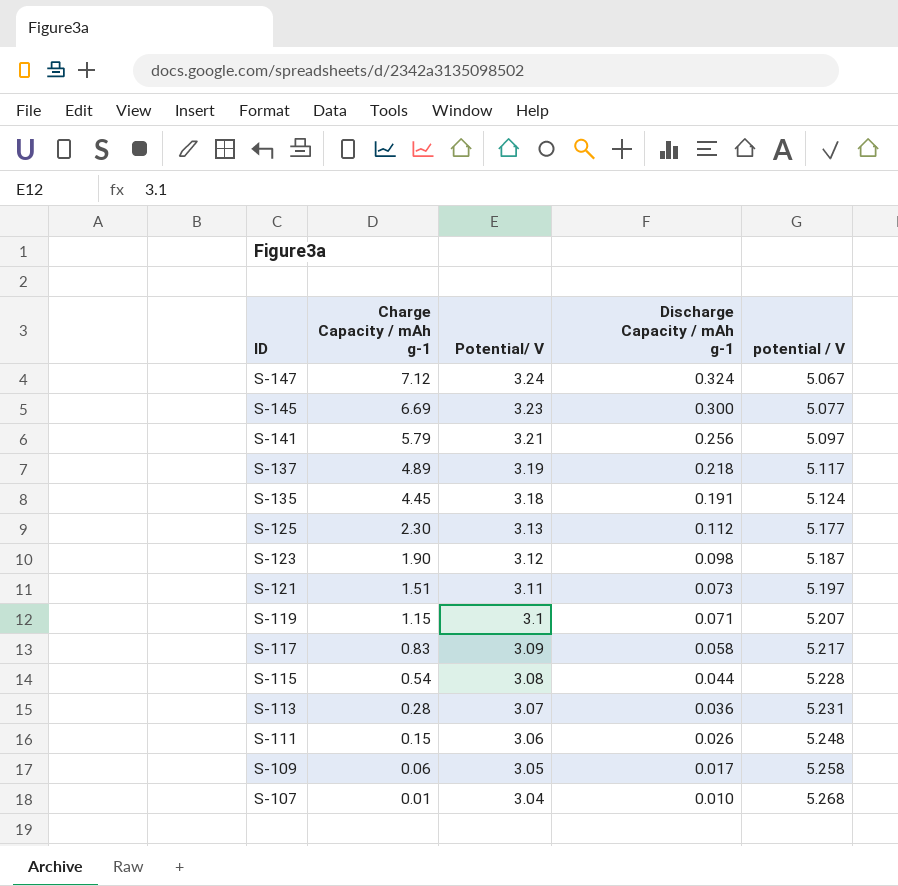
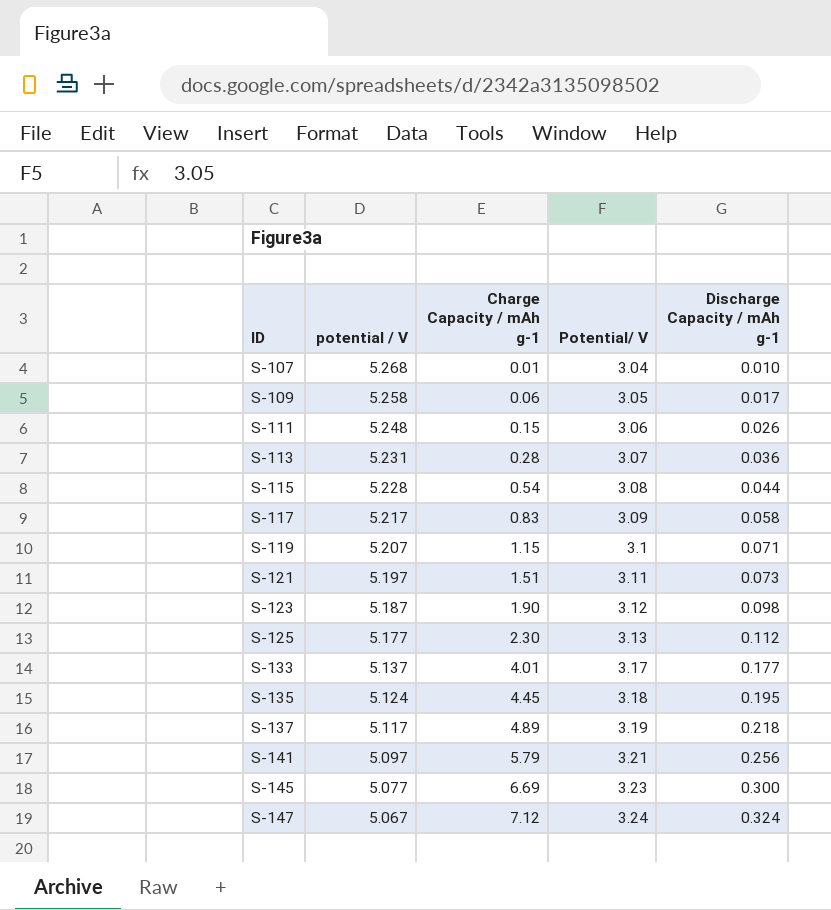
row order: ID descending -> ID ascending
column potential / V | position: 5 -> 2
row S-133: none -> 5.137 | 4.01 | 3.17 | 0.177
S-135 | Discharge Capacity / mAh g-1: 0.191 -> 0.195

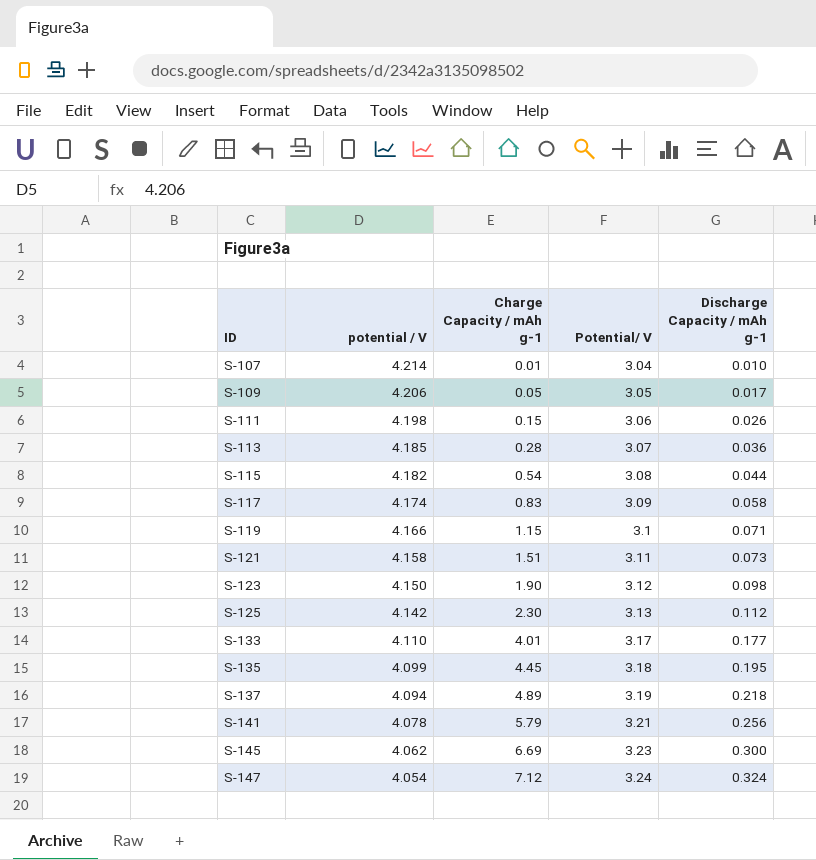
S-107 | potential / V: 5.268 -> 4.214
S-109 | potential / V: 5.258 -> 4.206
S-109 | Charge Capacity / mAh g-1: 0.06 -> 0.05
S-111 | potential / V: 5.248 -> 4.198
S-113 | potential / V: 5.231 -> 4.185
S-115 | potential / V: 5.228 -> 4.182
S-117 | potential / V: 5.217 -> 4.174
S-119 | potential / V: 5.207 -> 4.166
S-121 | potential / V: 5.197 -> 4.158
S-123 | potential / V: 5.187 -> 4.150
S-125 | potential / V: 5.177 -> 4.142
S-133 | potential / V: 5.137 -> 4.110
S-135 | potential / V: 5.124 -> 4.099
S-137 | potential / V: 5.117 -> 4.094
S-141 | potential / V: 5.097 -> 4.078
S-145 | potential / V: 5.077 -> 4.062
S-147 | potential / V: 5.067 -> 4.054

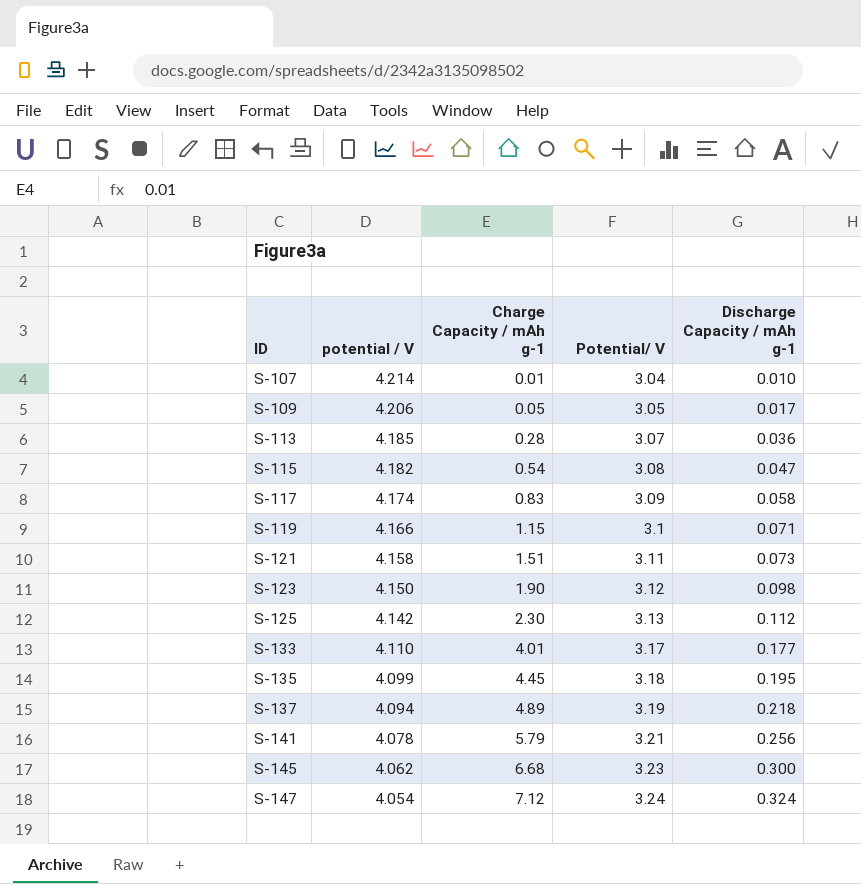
row S-111: 4.198 | 0.15 | 3.06 | 0.026 -> none
S-115 | Discharge Capacity / mAh g-1: 0.044 -> 0.047
S-145 | Charge Capacity / mAh g-1: 6.69 -> 6.68

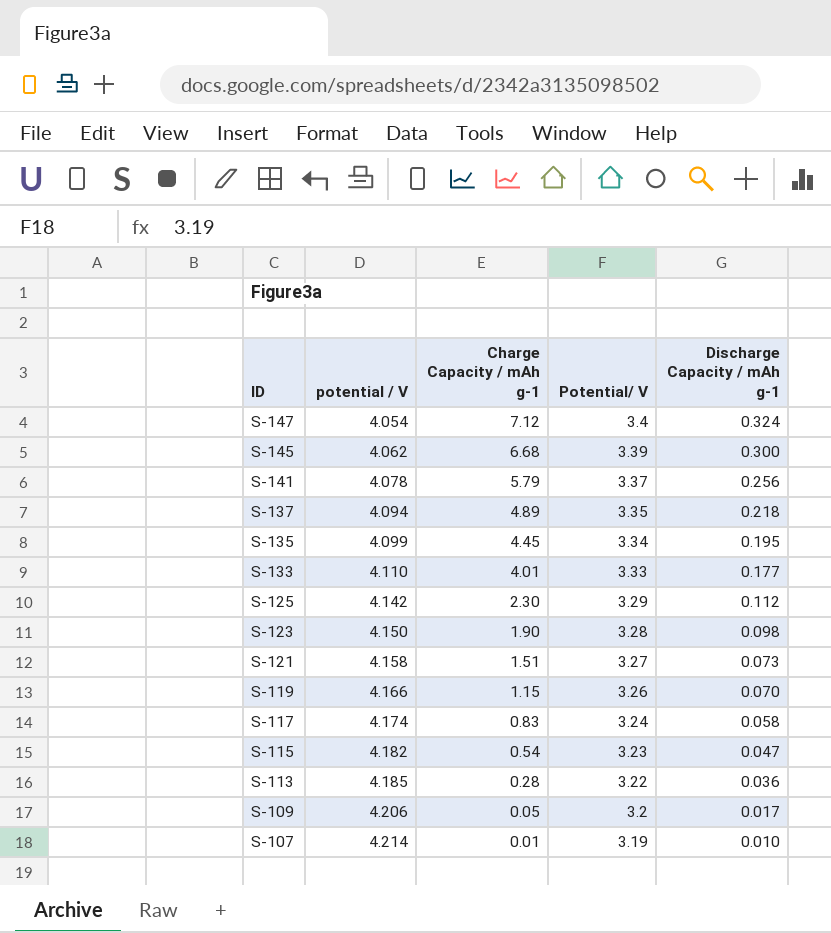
row order: ID ascending -> ID descending
S-147 | Potential/ V: 3.24 -> 3.4
S-145 | Potential/ V: 3.23 -> 3.39
S-141 | Potential/ V: 3.21 -> 3.37
S-137 | Potential/ V: 3.19 -> 3.35
S-135 | Potential/ V: 3.18 -> 3.34
S-133 | Potential/ V: 3.17 -> 3.33
S-125 | Potential/ V: 3.13 -> 3.29
S-123 | Potential/ V: 3.12 -> 3.28
S-121 | Potential/ V: 3.11 -> 3.27
S-119 | Potential/ V: 3.1 -> 3.26
S-119 | Discharge Capacity / mAh g-1: 0.071 -> 0.070
S-117 | Potential/ V: 3.09 -> 3.24
S-115 | Potential/ V: 3.08 -> 3.23
S-113 | Potential/ V: 3.07 -> 3.22
S-109 | Potential/ V: 3.05 -> 3.2
S-107 | Potential/ V: 3.04 -> 3.19

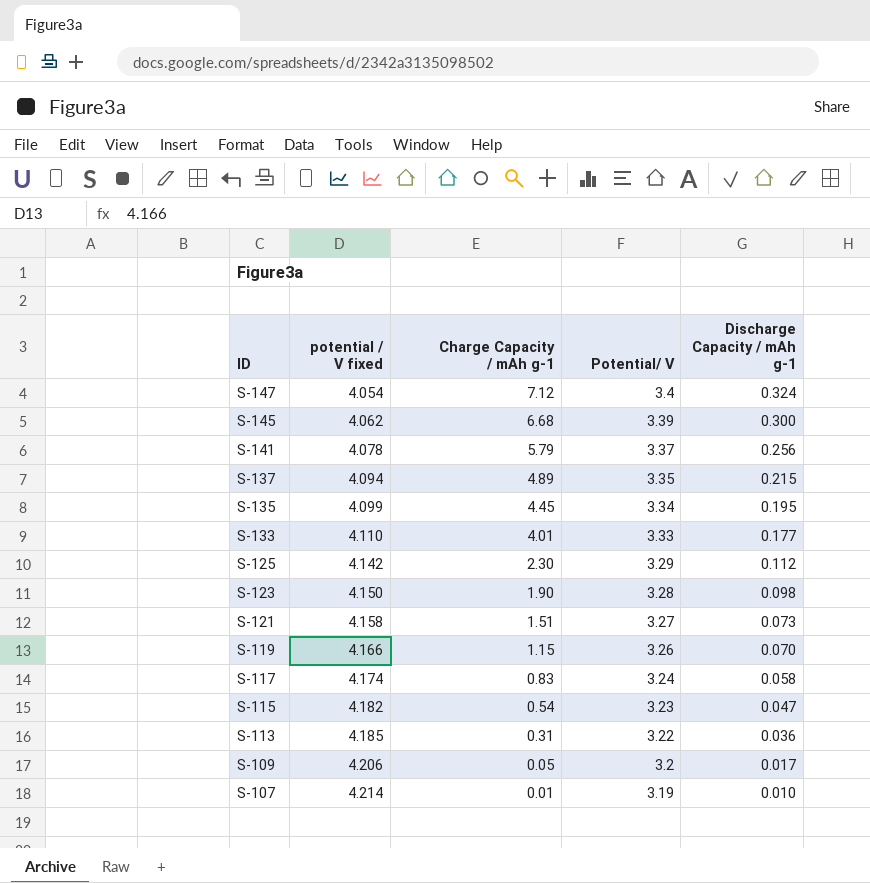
column name: potential / V -> potential / V fixed
S-137 | Discharge Capacity / mAh g-1: 0.218 -> 0.215
S-113 | Charge Capacity / mAh g-1: 0.28 -> 0.31

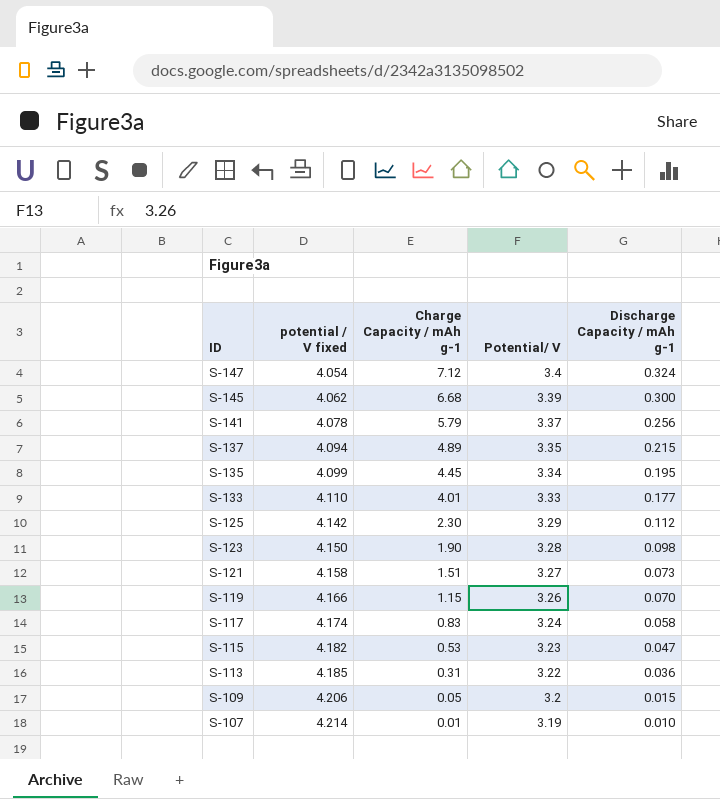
S-115 | Charge Capacity / mAh g-1: 0.54 -> 0.53
S-109 | Discharge Capacity / mAh g-1: 0.017 -> 0.015

